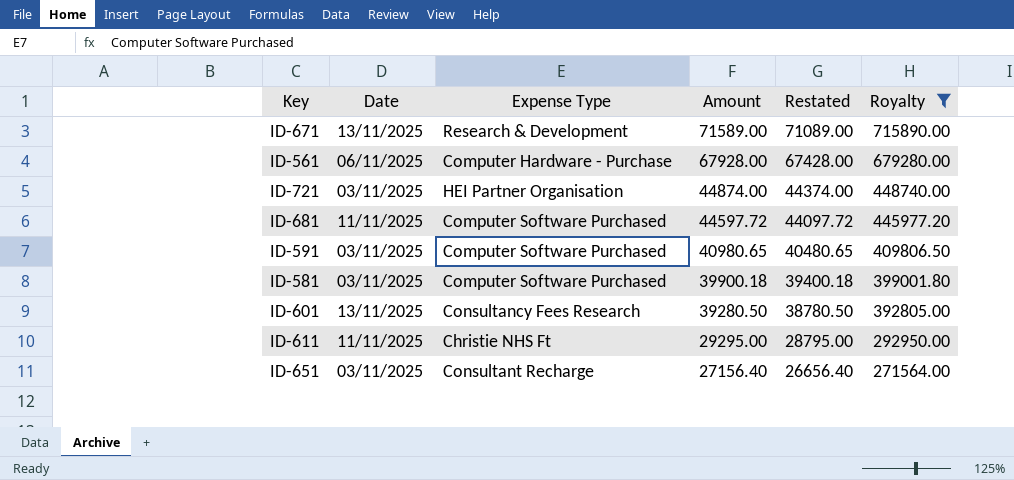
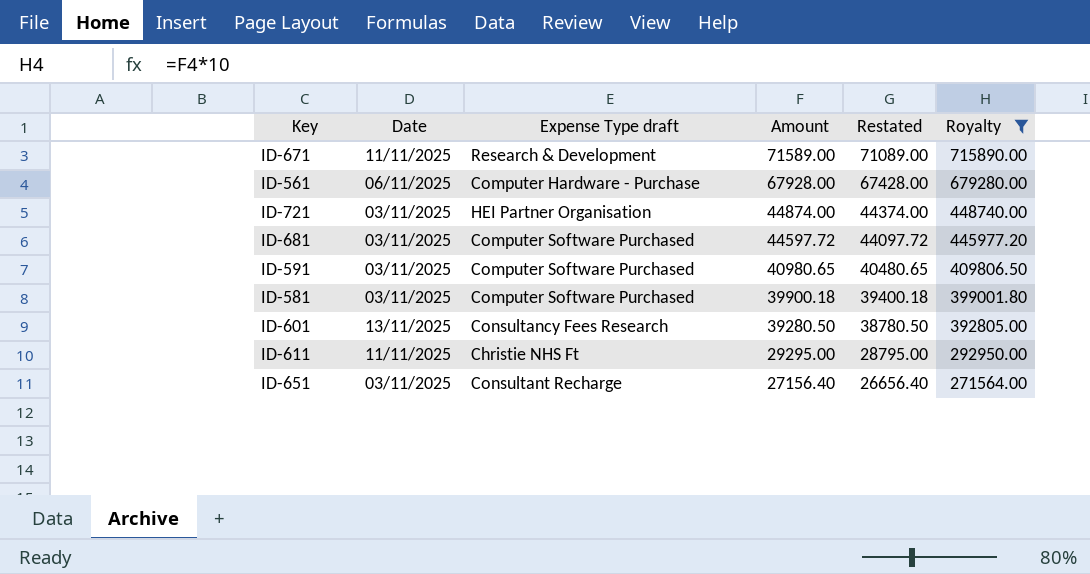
column name: Expense Type -> Expense Type draft
ID-671 | Date: 13/11/2025 -> 11/11/2025
ID-681 | Date: 11/11/2025 -> 03/11/2025

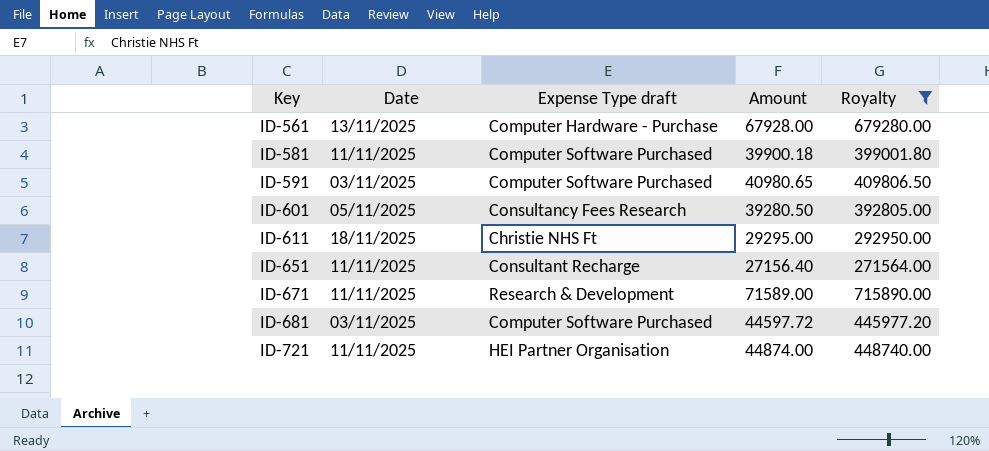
row order: Amount descending -> Key ascending
column Restated | formula: [Amount] - 500 -> none
ID-561 | Date: 06/11/2025 -> 13/11/2025
ID-581 | Date: 03/11/2025 -> 11/11/2025
ID-601 | Date: 13/11/2025 -> 05/11/2025
ID-611 | Date: 11/11/2025 -> 18/11/2025
ID-651 | Date: 03/11/2025 -> 11/11/2025
ID-721 | Date: 03/11/2025 -> 11/11/2025

